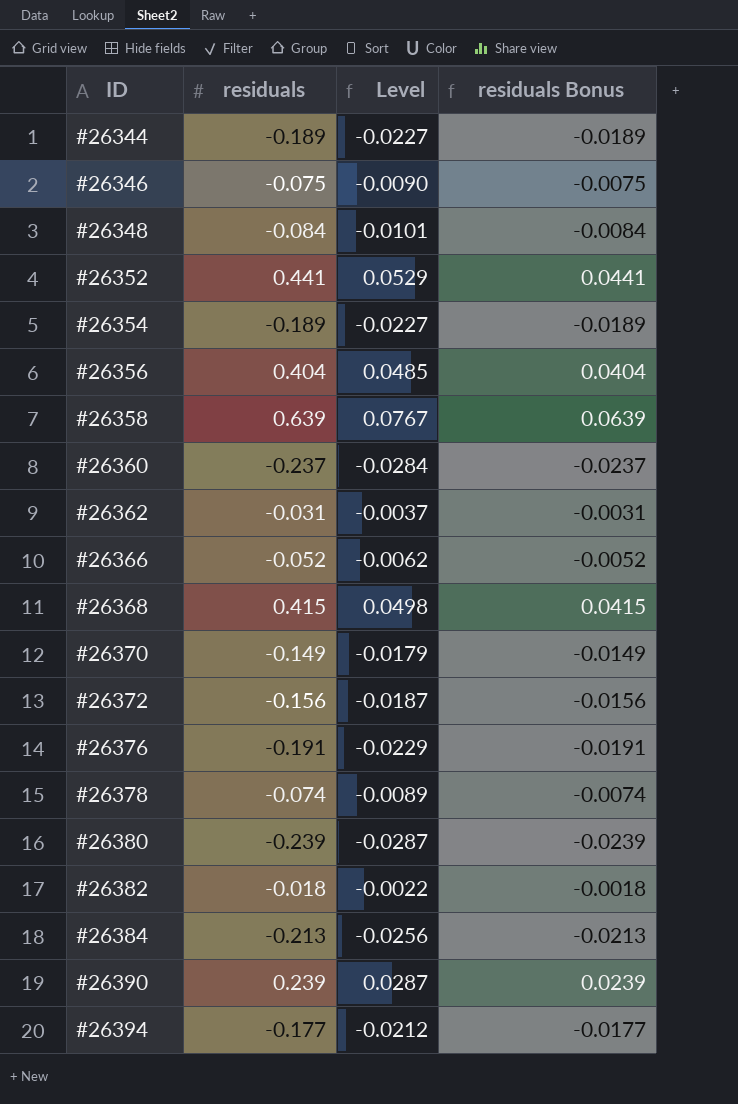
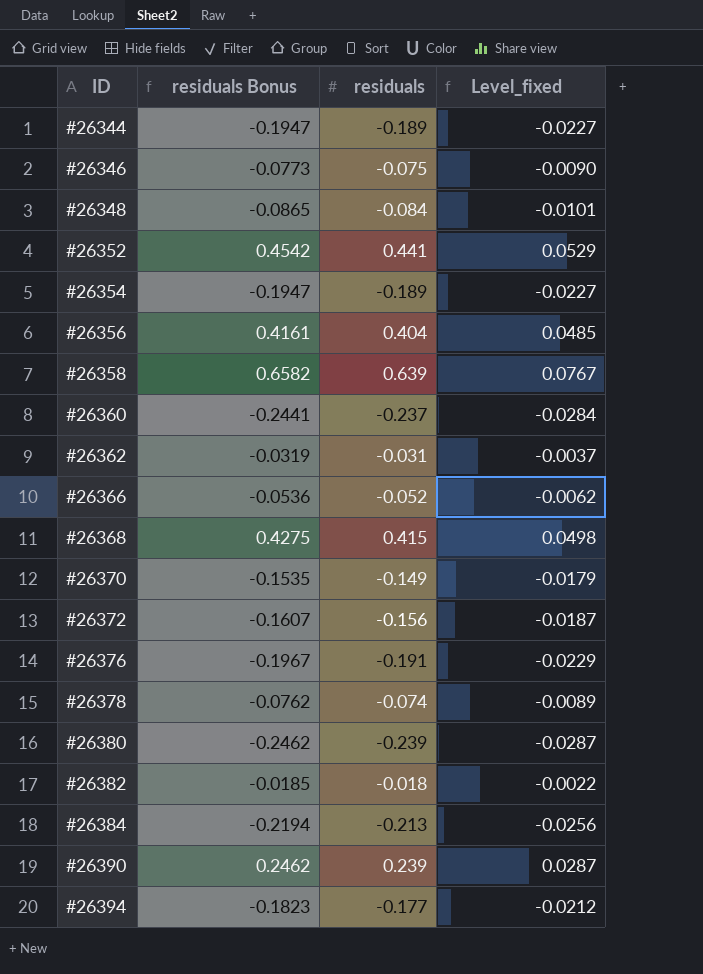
column residuals Bonus | formula: [residuals] * 0.1 -> [residuals] * 1.03
column residuals Bonus | position: 4 -> 2
column name: Level -> Level_fixed

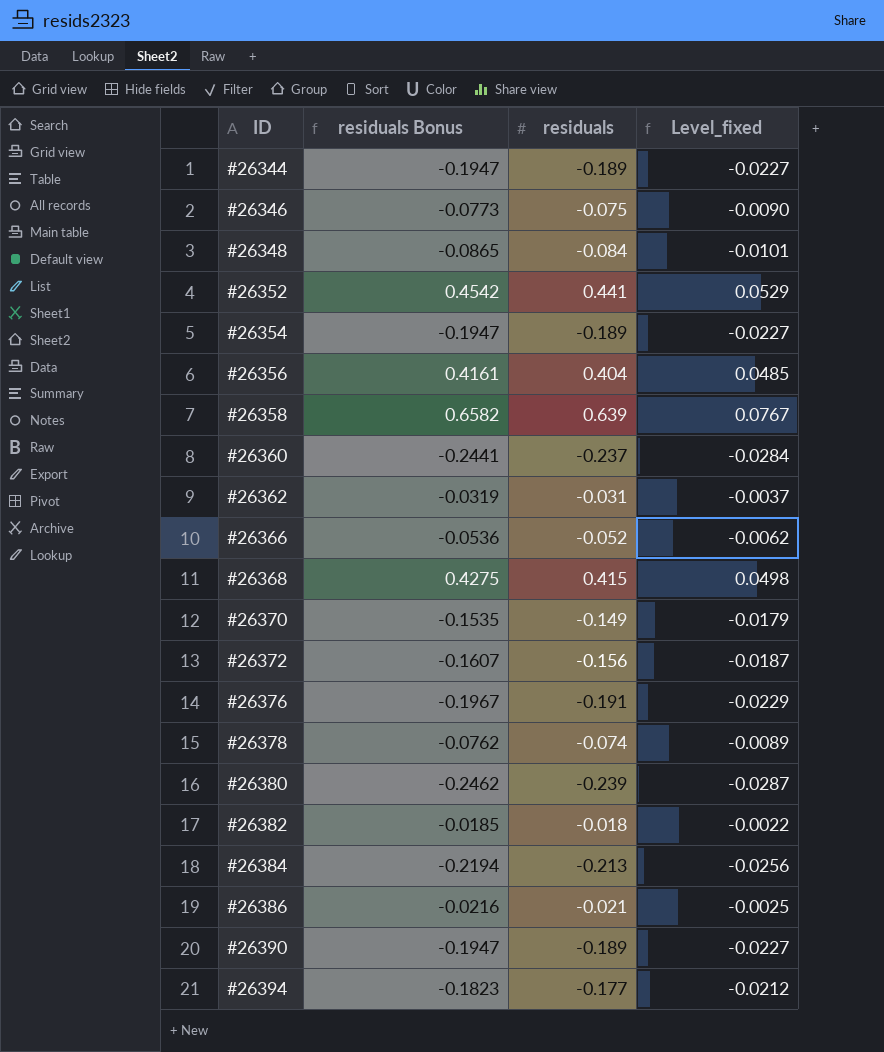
row #26386: none -> -0.0216 | -0.021 | -0.0025
#26390 | residuals Bonus: 0.2462 -> -0.1947
#26390 | residuals: 0.239 -> -0.189
#26390 | Level_fixed: 0.0287 -> -0.0227

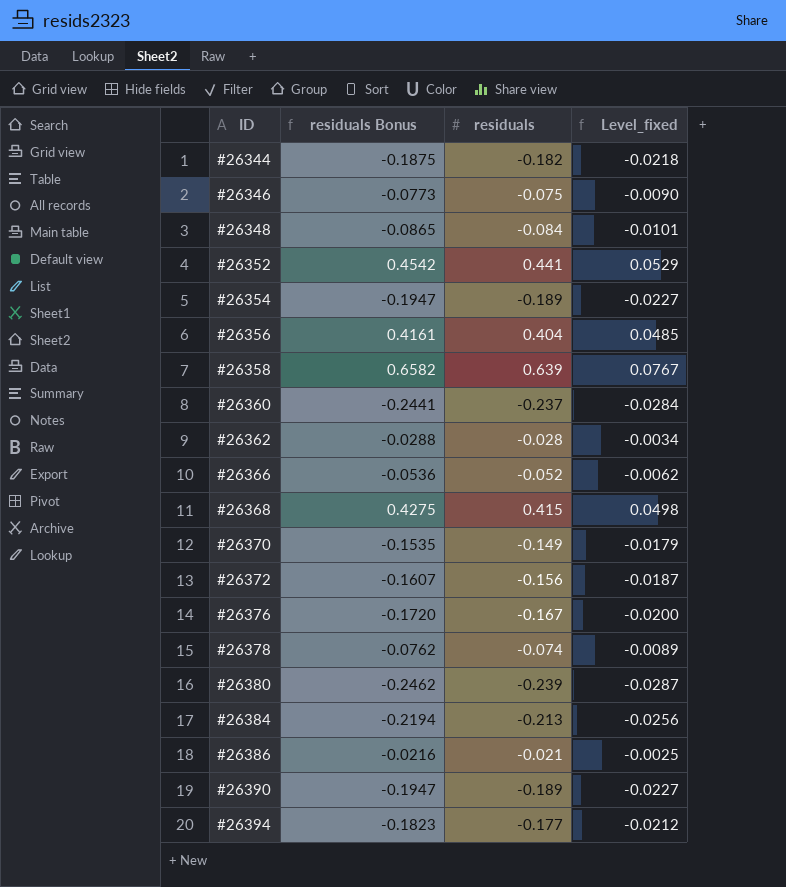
row #26382: -0.0185 | -0.018 | -0.0022 -> none
#26344 | residuals Bonus: -0.1947 -> -0.1875
#26344 | residuals: -0.189 -> -0.182
#26344 | Level_fixed: -0.0227 -> -0.0218
#26362 | residuals Bonus: -0.0319 -> -0.0288
#26362 | residuals: -0.031 -> -0.028
#26362 | Level_fixed: -0.0037 -> -0.0034
#26376 | residuals Bonus: -0.1967 -> -0.1720
#26376 | residuals: -0.191 -> -0.167
#26376 | Level_fixed: -0.0229 -> -0.0200

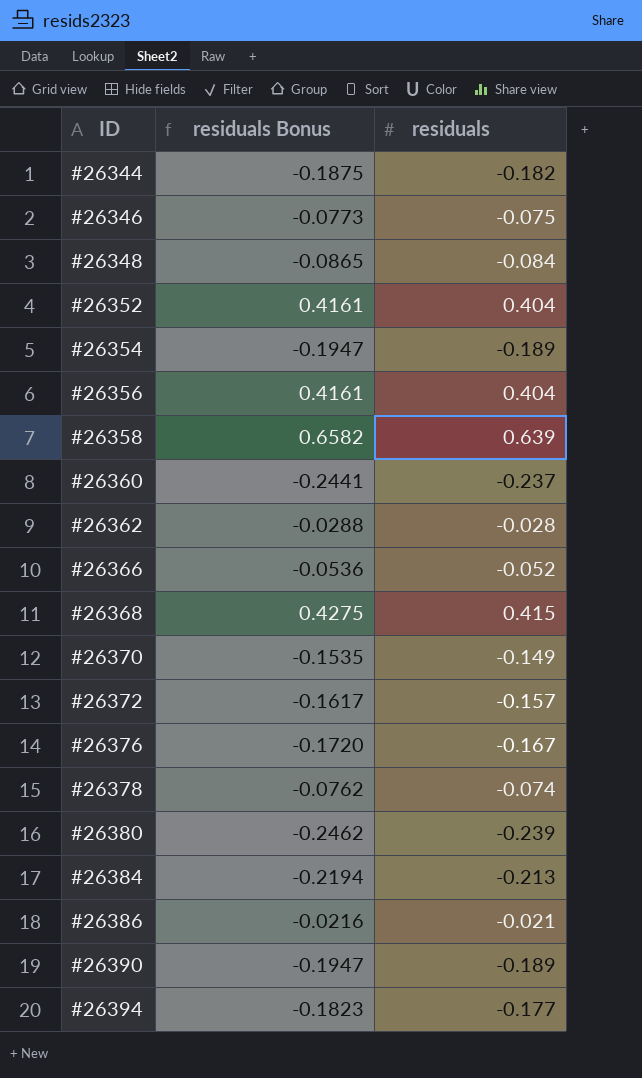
column Level_fixed | formula: [residuals] * 0.12 -> none
#26352 | residuals Bonus: 0.4542 -> 0.4161
#26352 | residuals: 0.441 -> 0.404
#26372 | residuals Bonus: -0.1607 -> -0.1617
#26372 | residuals: -0.156 -> -0.157

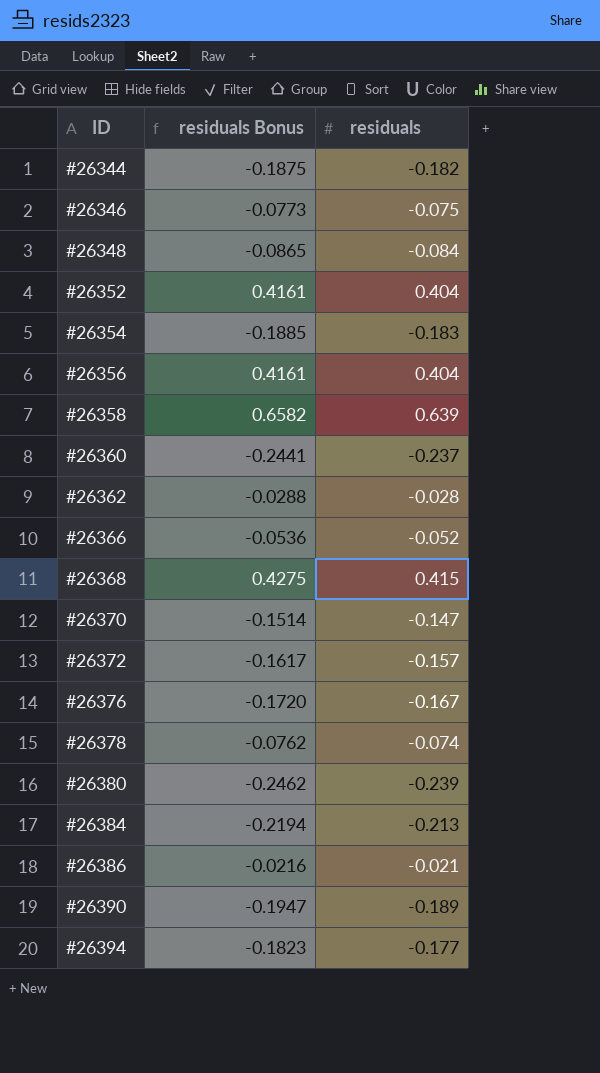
#26354 | residuals Bonus: -0.1947 -> -0.1885
#26354 | residuals: -0.189 -> -0.183
#26370 | residuals Bonus: -0.1535 -> -0.1514
#26370 | residuals: -0.149 -> -0.147

